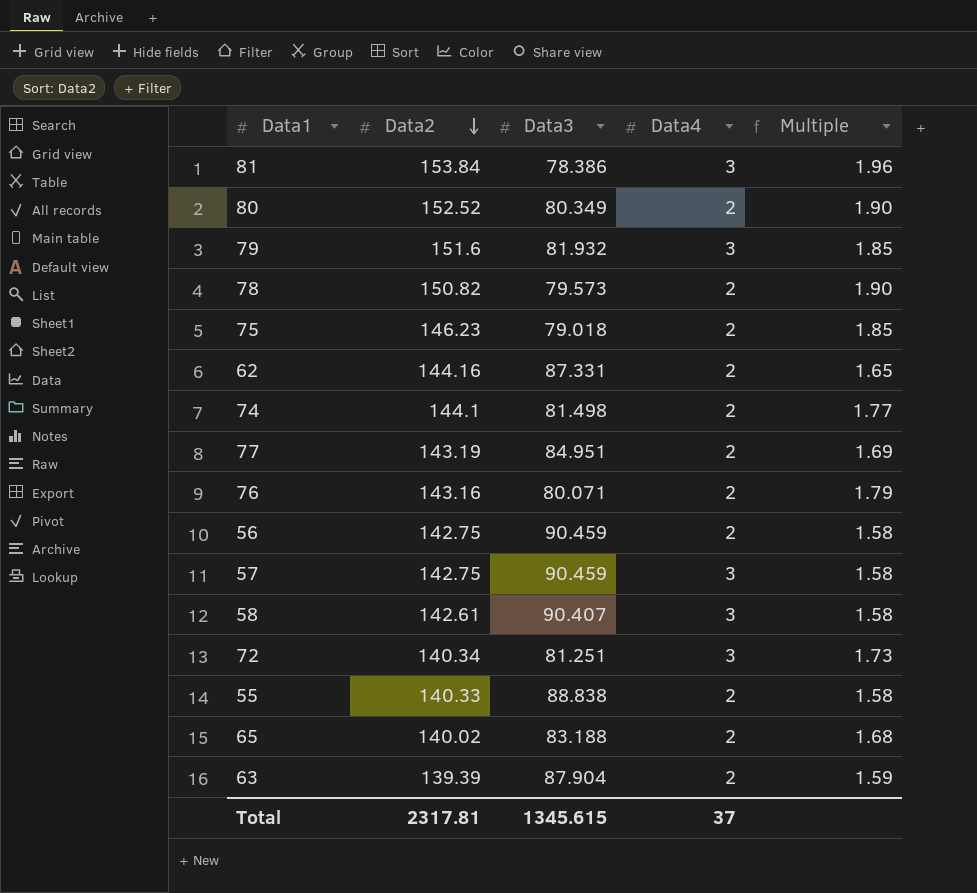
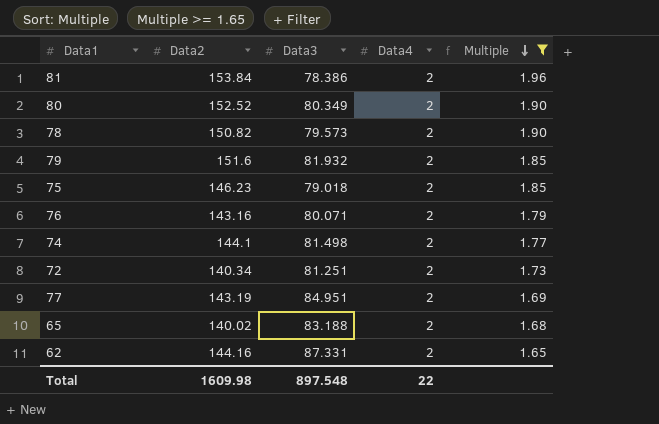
filter: none -> Multiple >= 1.65
row order: Data2 descending -> Multiple descending
81 | Data4: 3 -> 2
79 | Data4: 3 -> 2
72 | Data4: 3 -> 2
Total | Data2: 2317.81 -> 1609.98
Total | Data3: 1345.615 -> 897.548
Total | Data4: 37 -> 22

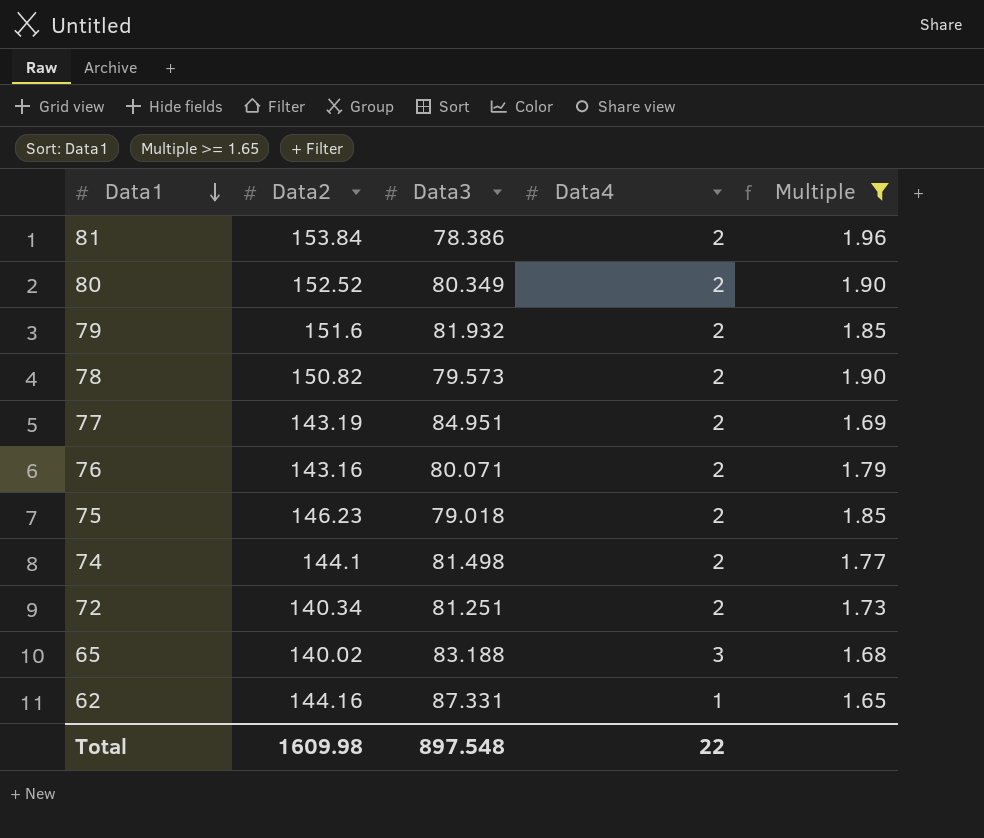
row order: Multiple descending -> Data1 descending
65 | Data4: 2 -> 3
62 | Data4: 2 -> 1

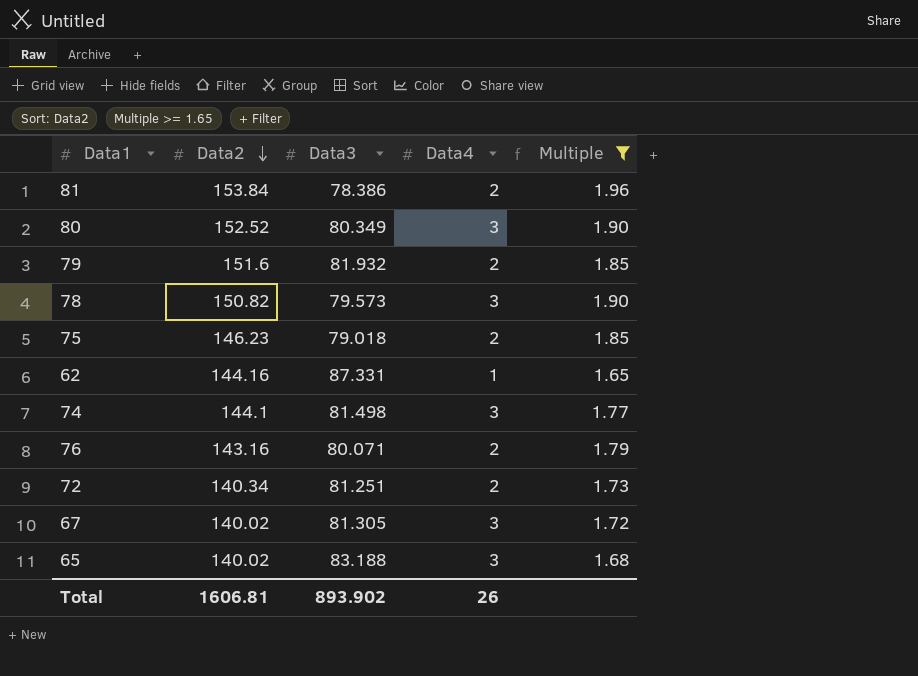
row order: Data1 descending -> Data2 descending
row 77: 143.19 | 84.951 | 2 | 1.69 -> none
80 | Data4: 2 -> 3
78 | Data4: 2 -> 3
74 | Data4: 2 -> 3
row 67: none -> 140.02 | 81.305 | 3 | 1.72
Total | Data2: 1609.98 -> 1606.81
Total | Data3: 897.548 -> 893.902
Total | Data4: 22 -> 26

